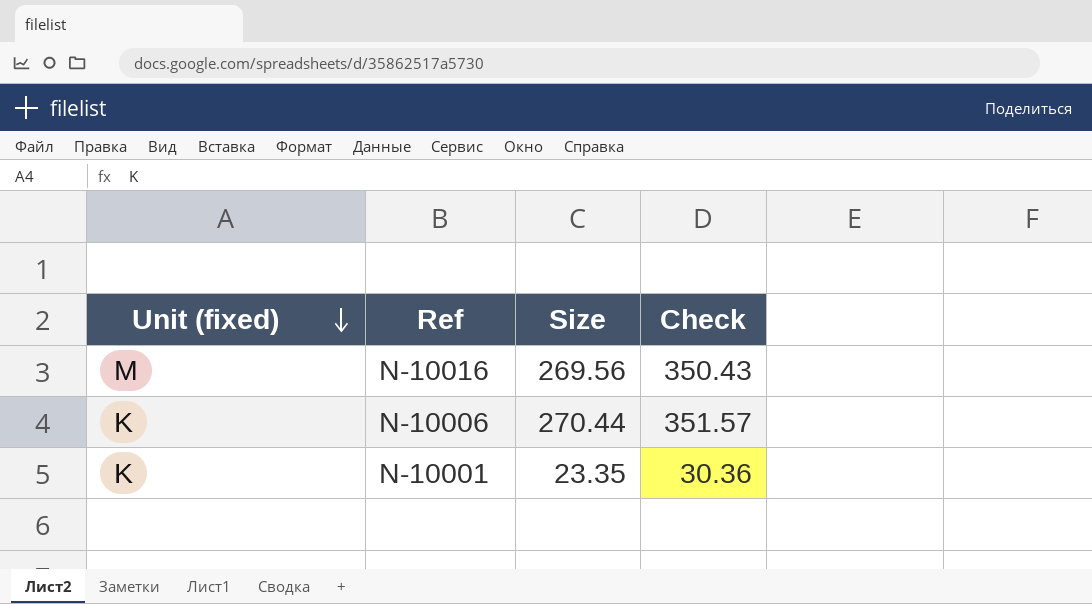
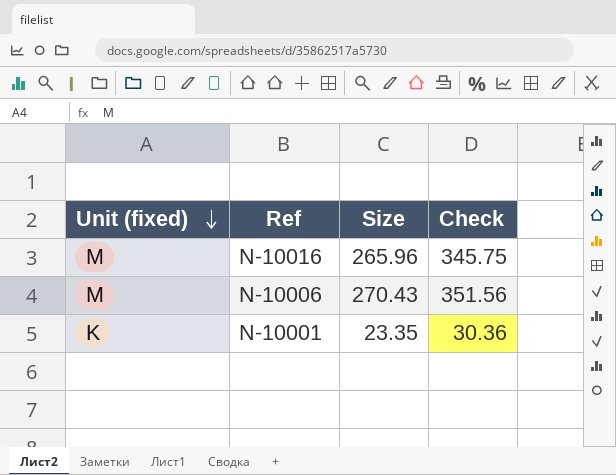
N-10016 | Size: 269.56 -> 265.96
N-10016 | Check: 350.43 -> 345.75
N-10006 | Unit (fixed): K -> M
N-10006 | Size: 270.44 -> 270.43
N-10006 | Check: 351.57 -> 351.56

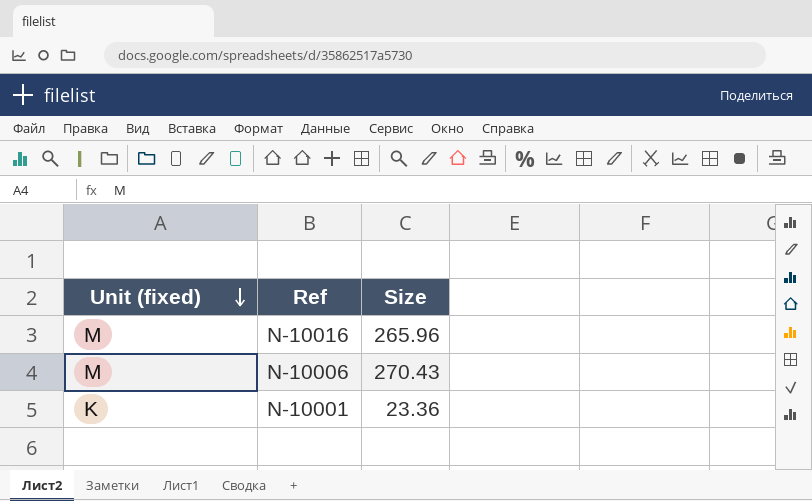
column Check | formula: [Size] * 1.3 -> none
N-10001 | Size: 23.35 -> 23.36

